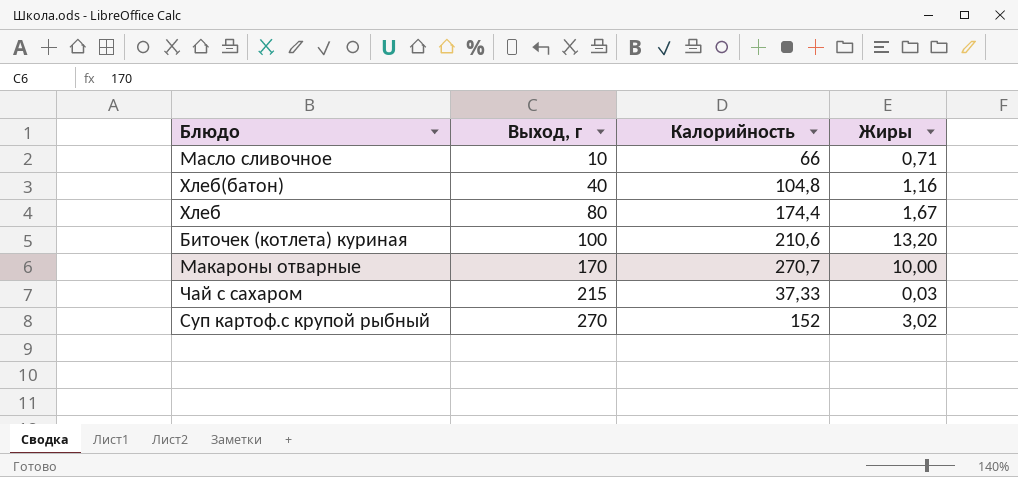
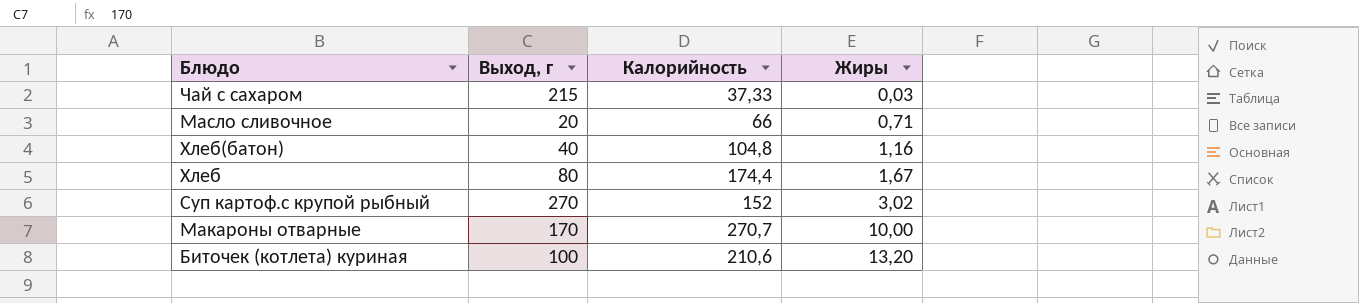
row order: Выход, г ascending -> Жиры ascending
Масло сливочное | Выход, г: 10 -> 20

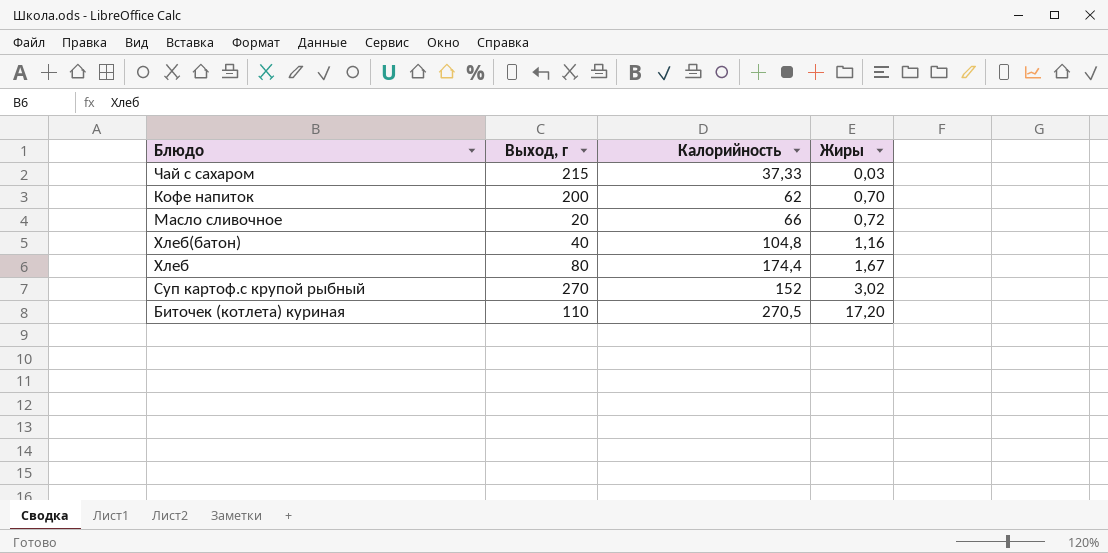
row Макароны отварные: 170 | 270,7 | 10,00 -> none
row Кофе напиток: none -> 200 | 62 | 0,70
Масло сливочное | Жиры: 0,71 -> 0,72
Биточек (котлета) куриная | Выход, г: 100 -> 110
Биточек (котлета) куриная | Калорийность: 210,6 -> 270,5
Биточек (котлета) куриная | Жиры: 13,20 -> 17,20

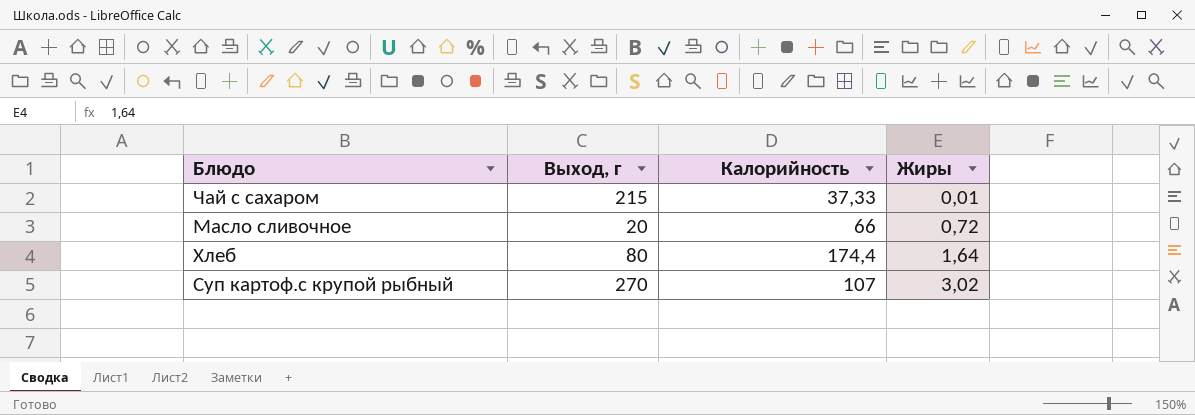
row Кофе напиток: 200 | 62 | 0,70 -> none
row Хлеб(батон): 40 | 104,8 | 1,16 -> none
row Биточек (котлета) куриная: 110 | 270,5 | 17,20 -> none
Чай с сахаром | Жиры: 0,03 -> 0,01
Хлеб | Жиры: 1,67 -> 1,64
Суп картоф.с крупой рыбный | Калорийность: 152 -> 107

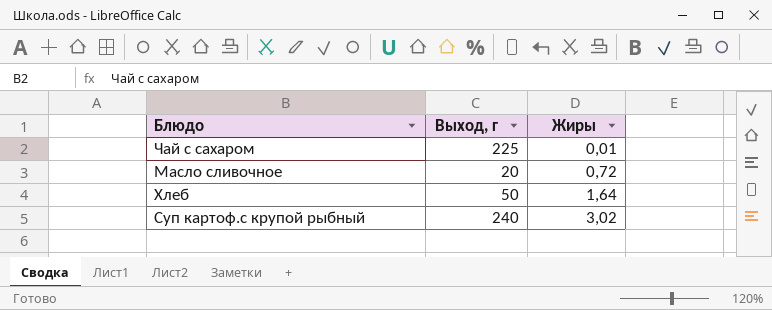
column Калорийность | position: 3 -> none
Чай с сахаром | Выход, г: 215 -> 225
Хлеб | Выход, г: 80 -> 50
Суп картоф.с крупой рыбный | Выход, г: 270 -> 240

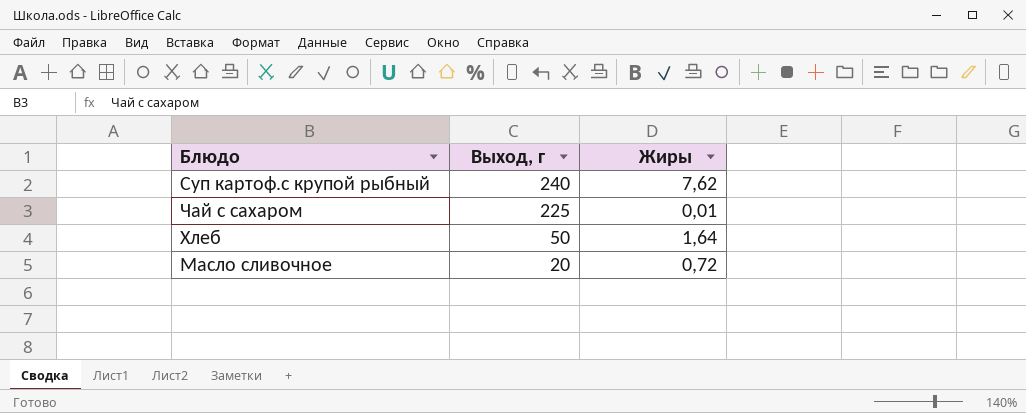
row order: Жиры ascending -> Выход, г descending
Суп картоф.с крупой рыбный | Жиры: 3,02 -> 7,62

